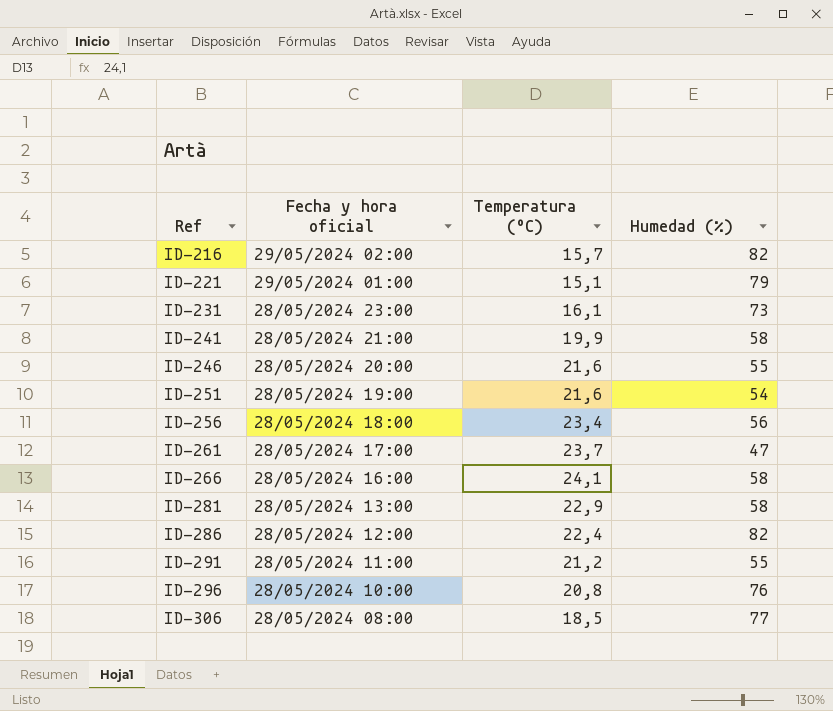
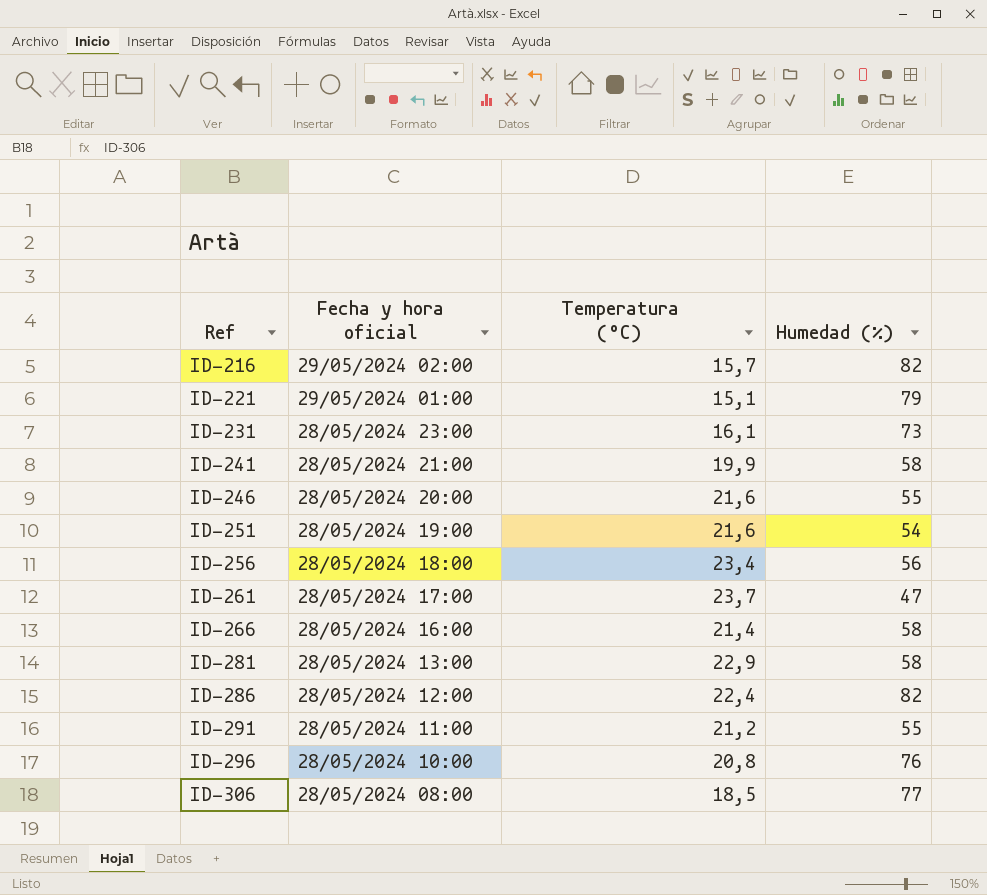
ID-266 | Temperatura (ºC): 24,1 -> 21,4

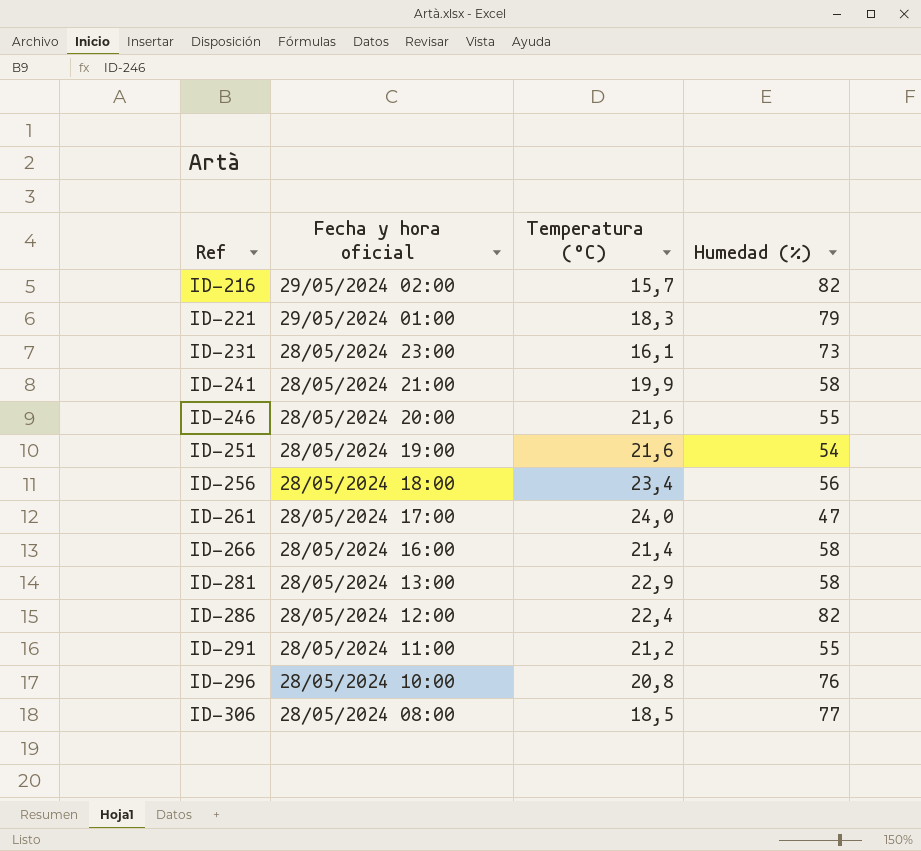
ID-221 | Temperatura (ºC): 15,1 -> 18,3
ID-261 | Temperatura (ºC): 23,7 -> 24,0

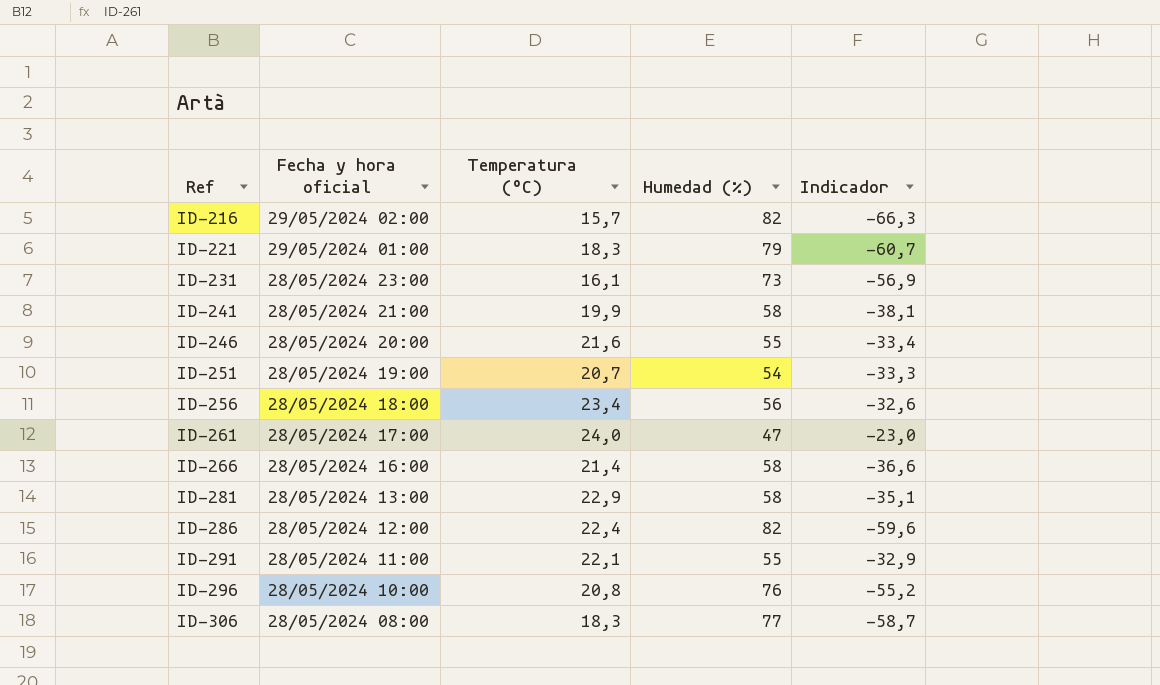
column Indicador | formula: none -> [Temperatura (ºC)] - [Humedad (%)]
ID-251 | Temperatura (ºC): 21,6 -> 20,7
ID-291 | Temperatura (ºC): 21,2 -> 22,1
ID-306 | Temperatura (ºC): 18,5 -> 18,3

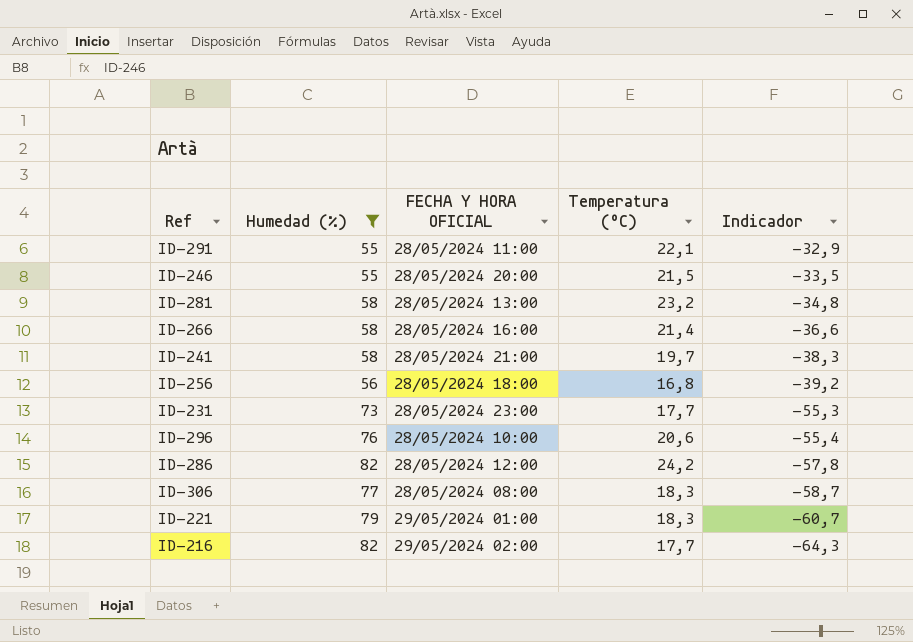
filter: none -> Humedad (%) >= 55
row order: Ref ascending -> Indicador descending
column Humedad (%) | position: 4 -> 2
column name: Fecha y hora oficial -> FECHA Y HORA OFICIAL
ID-246 | Temperatura (ºC): 21,6 -> 21,5
ID-246 | Indicador: -33,4 -> -33,5
ID-281 | Temperatura (ºC): 22,9 -> 23,2
ID-281 | Indicador: -35,1 -> -34,8
ID-241 | Temperatura (ºC): 19,9 -> 19,7
ID-241 | Indicador: -38,1 -> -38,3
ID-256 | Temperatura (ºC): 23,4 -> 16,8
ID-256 | Indicador: -32,6 -> -39,2
ID-231 | Temperatura (ºC): 16,1 -> 17,7
ID-231 | Indicador: -56,9 -> -55,3
ID-296 | Temperatura (ºC): 20,8 -> 20,6
ID-296 | Indicador: -55,2 -> -55,4
ID-286 | Temperatura (ºC): 22,4 -> 24,2
ID-286 | Indicador: -59,6 -> -57,8
ID-216 | Temperatura (ºC): 15,7 -> 17,7
ID-216 | Indicador: -66,3 -> -64,3

